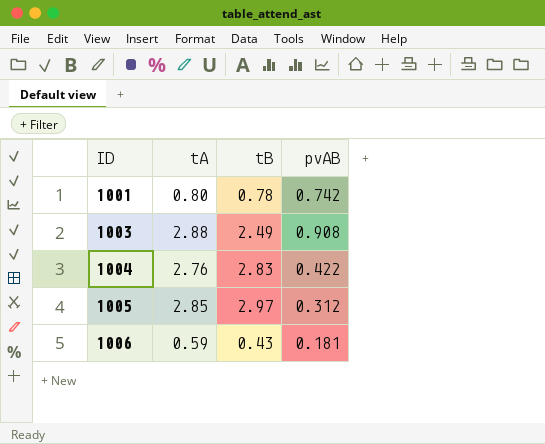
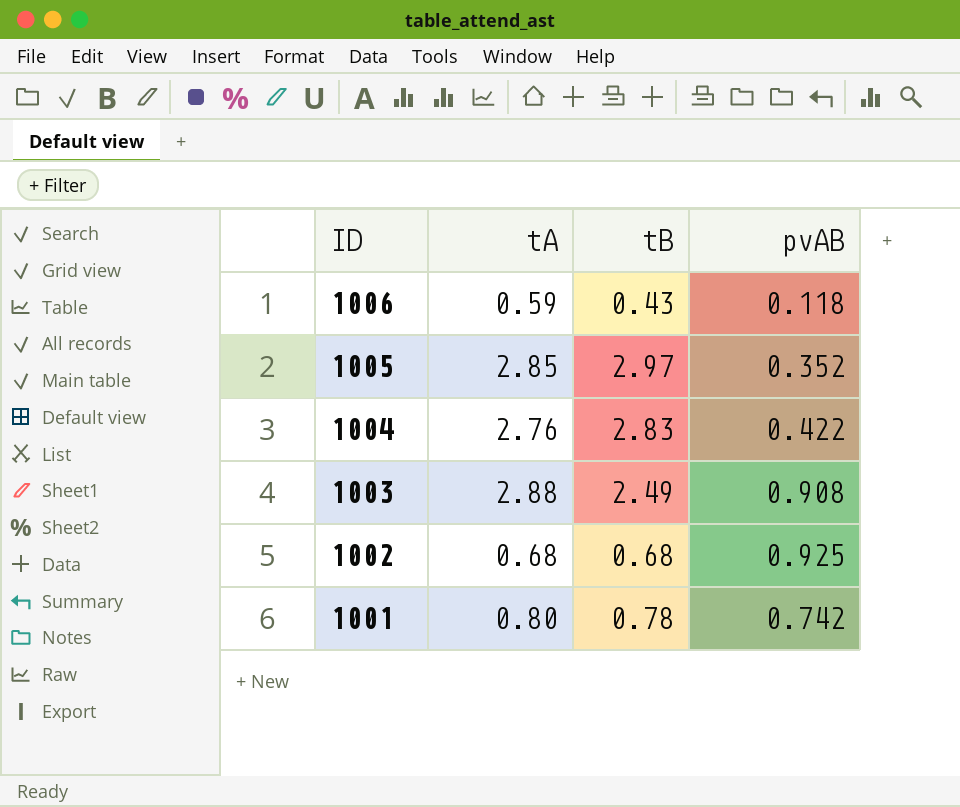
row order: ID ascending -> ID descending
1006 | pvAB: 0.181 -> 0.118
1005 | pvAB: 0.312 -> 0.352
row 1002: none -> 0.68 | 0.68 | 0.925

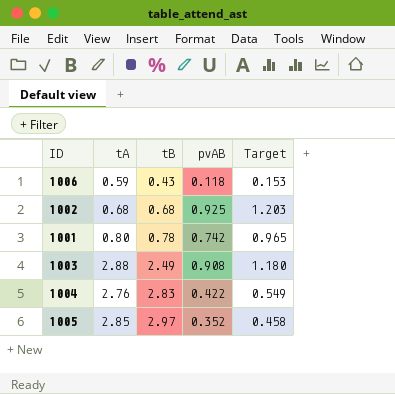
row order: ID descending -> tB ascending
column Target | formula: none -> [pvAB] * 1.3

